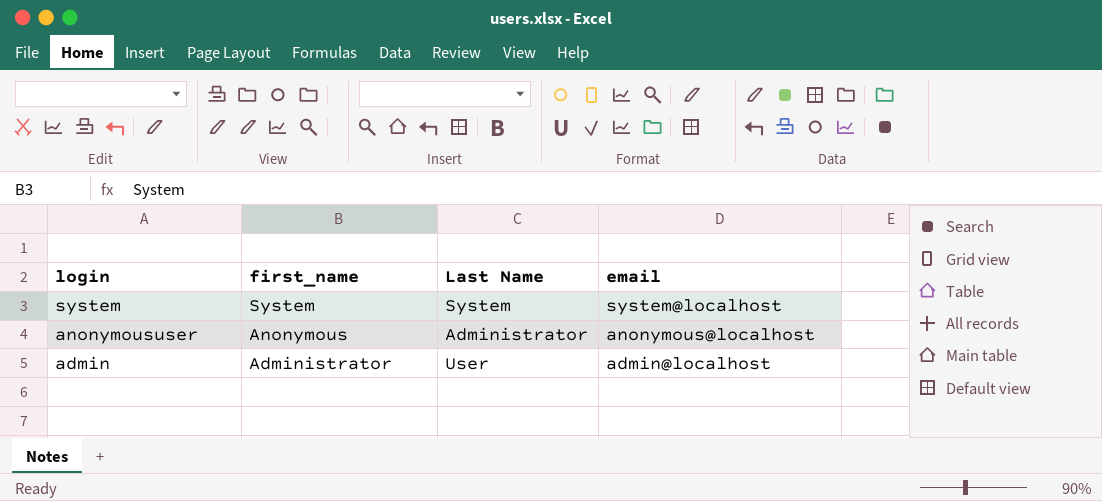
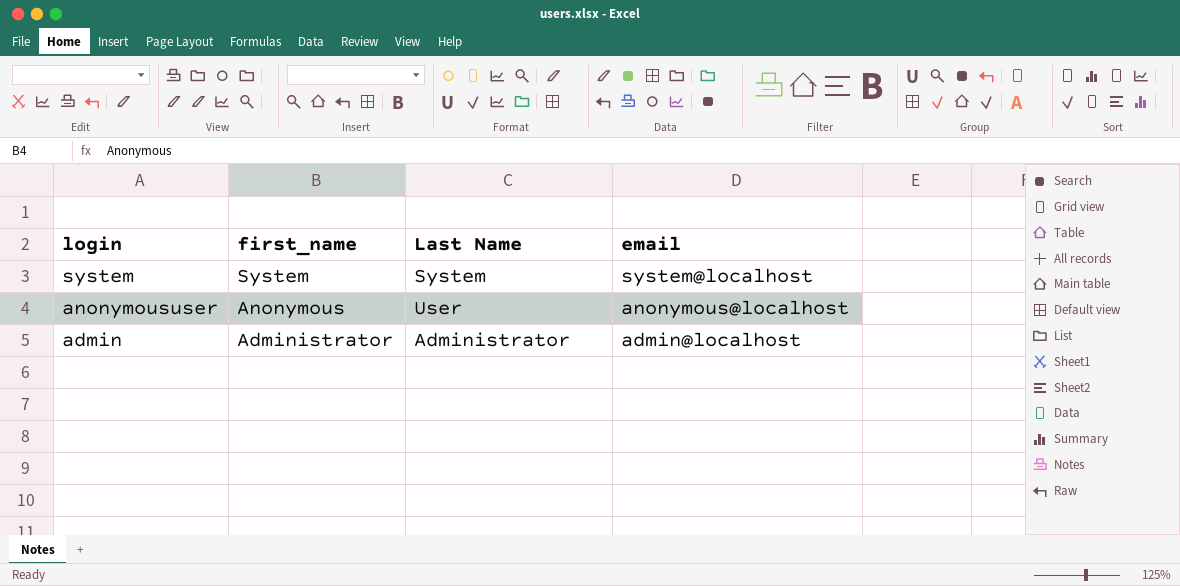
anonymoususer | Last Name: Administrator -> User
admin | Last Name: User -> Administrator

